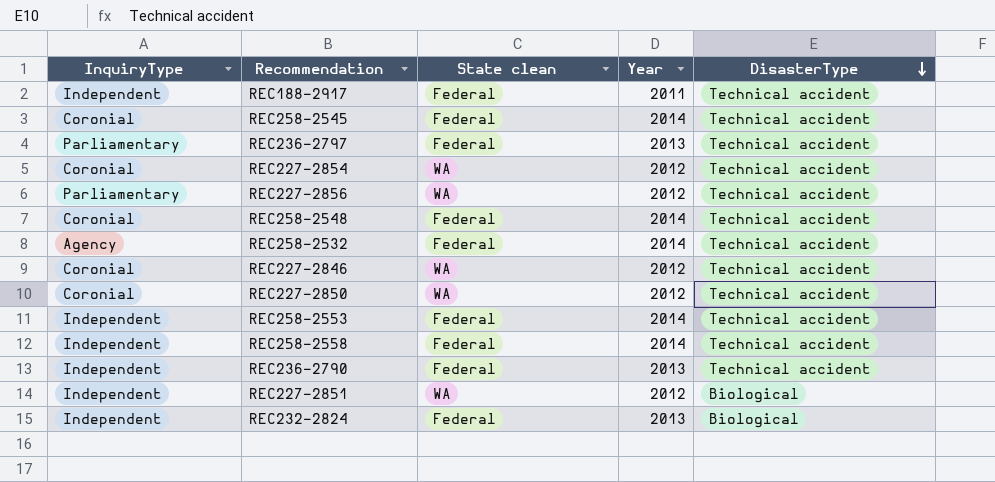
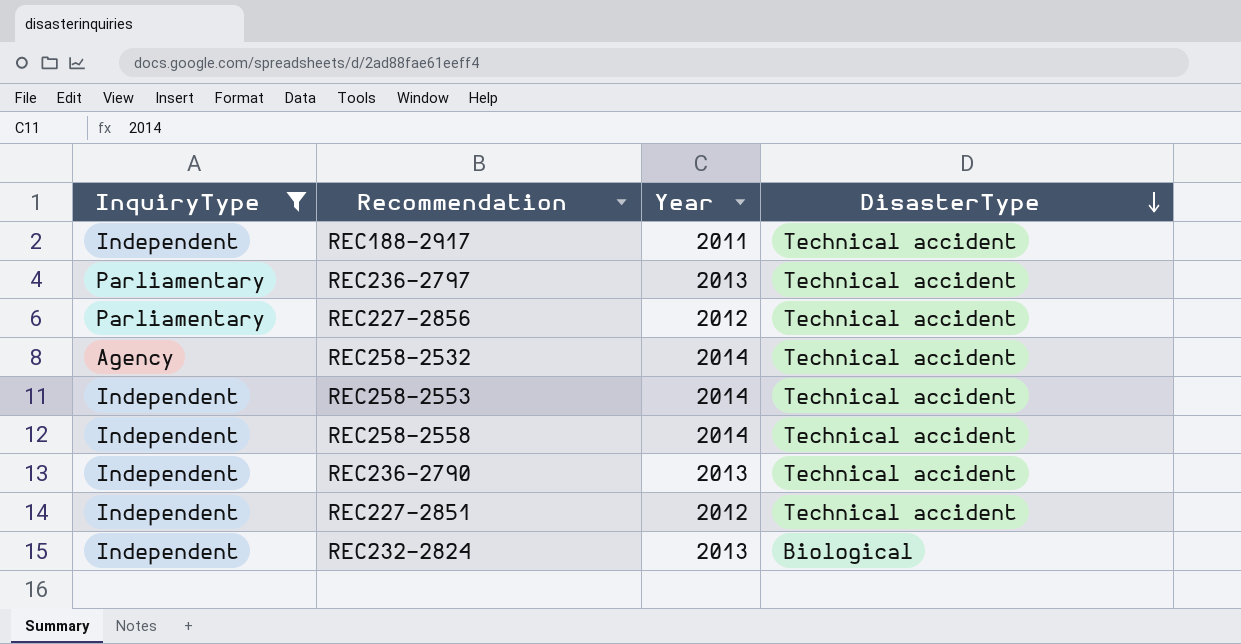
filter: none -> InquiryType != Coronial
column State clean | position: 3 -> none
REC227-2851 | DisasterType: Biological -> Technical accident

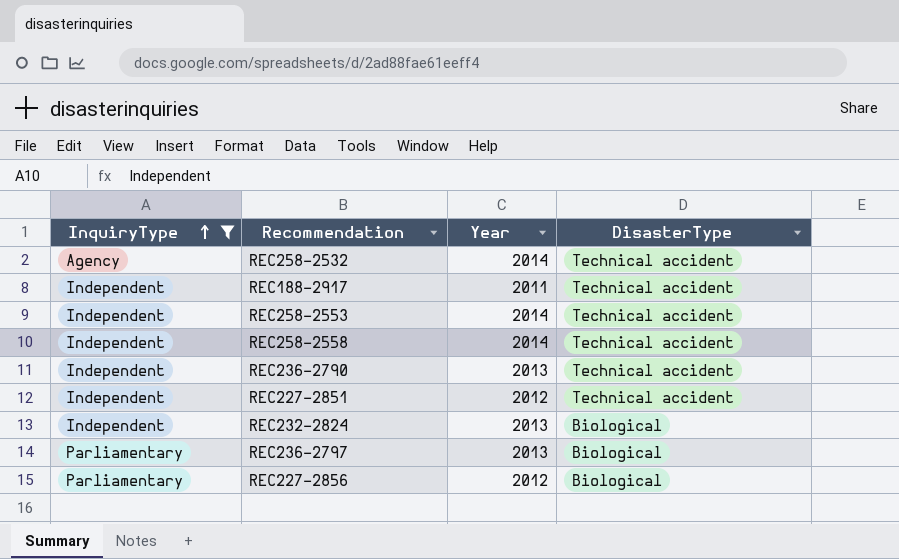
row order: DisasterType descending -> InquiryType ascending
REC236-2797 | DisasterType: Technical accident -> Biological
REC227-2856 | DisasterType: Technical accident -> Biological

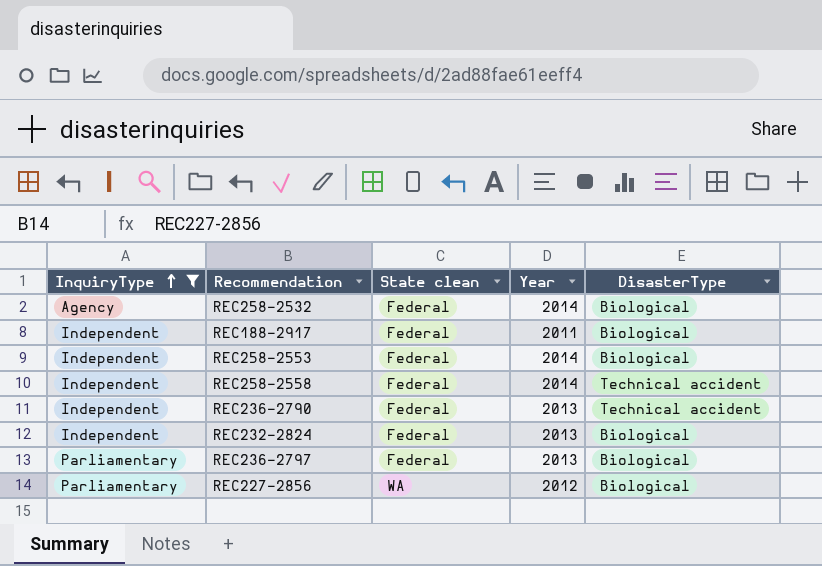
column State clean | position: none -> 3
row REC227-2851: Independent | 2012 | Technical accident -> none
REC258-2532 | DisasterType: Technical accident -> Biological
REC188-2917 | DisasterType: Technical accident -> Biological
REC258-2553 | DisasterType: Technical accident -> Biological

